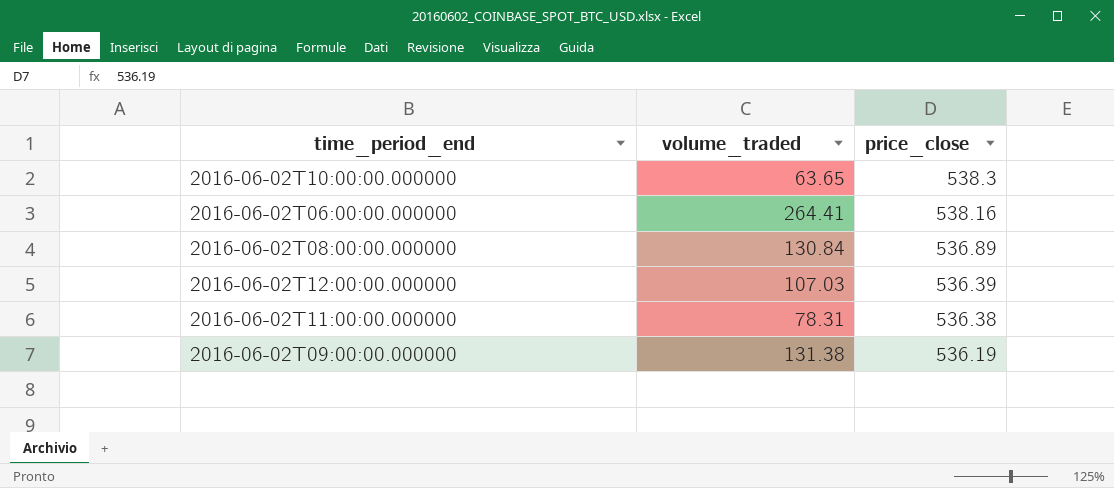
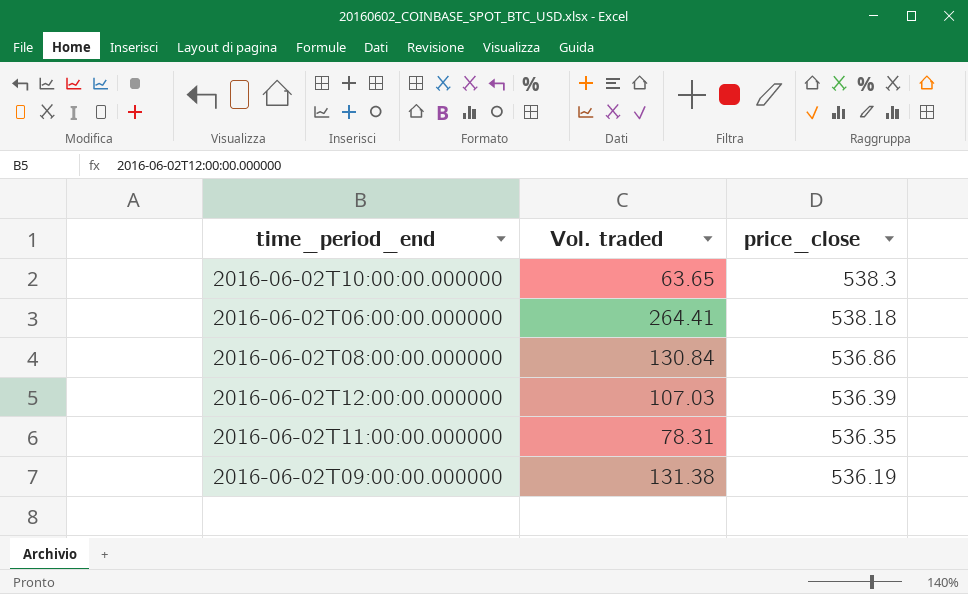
column name: volume_traded -> Vol. traded
2016-06-02T06:00:00.000000 | price_close: 538.16 -> 538.18
2016-06-02T08:00:00.000000 | price_close: 536.89 -> 536.86
2016-06-02T11:00:00.000000 | price_close: 536.38 -> 536.35

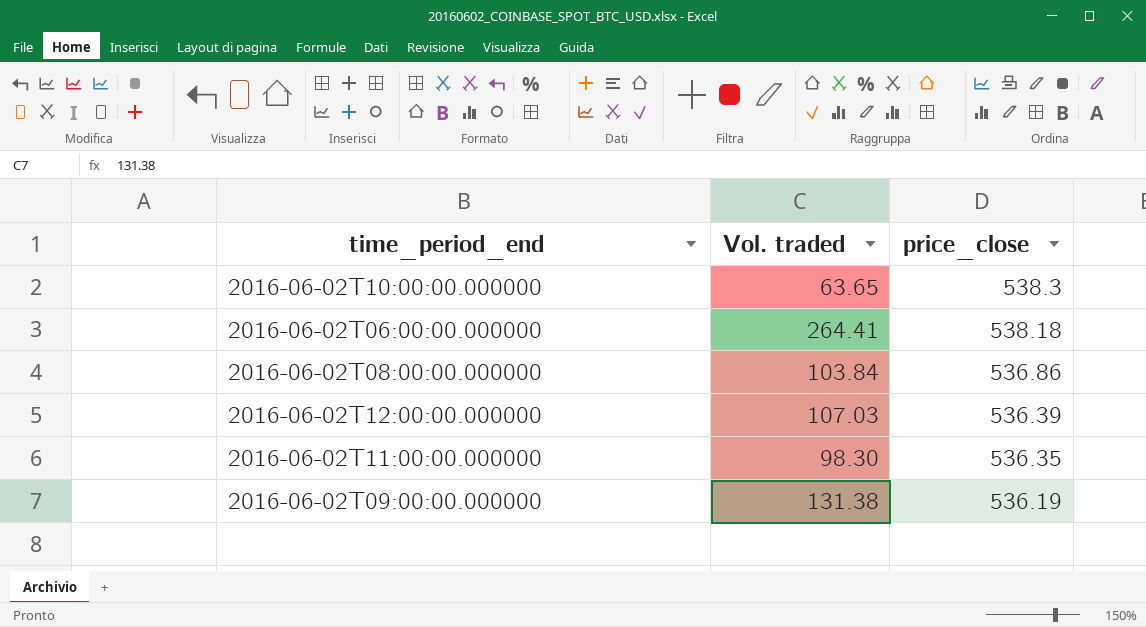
2016-06-02T08:00:00.000000 | Vol. traded: 130.84 -> 103.84
2016-06-02T11:00:00.000000 | Vol. traded: 78.31 -> 98.30

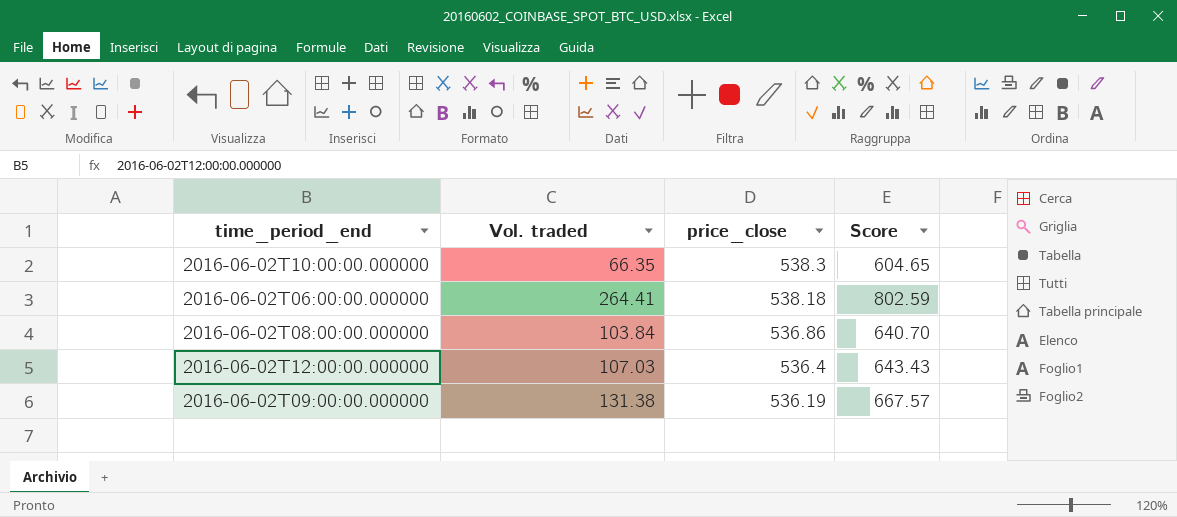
column Score | formula: none -> [Vol. traded] + [price_close]
row 2016-06-02T11:00:00.000000: 98.30 | 536.35 -> none
2016-06-02T10:00:00.000000 | Vol. traded: 63.65 -> 66.35
2016-06-02T12:00:00.000000 | price_close: 536.39 -> 536.4

